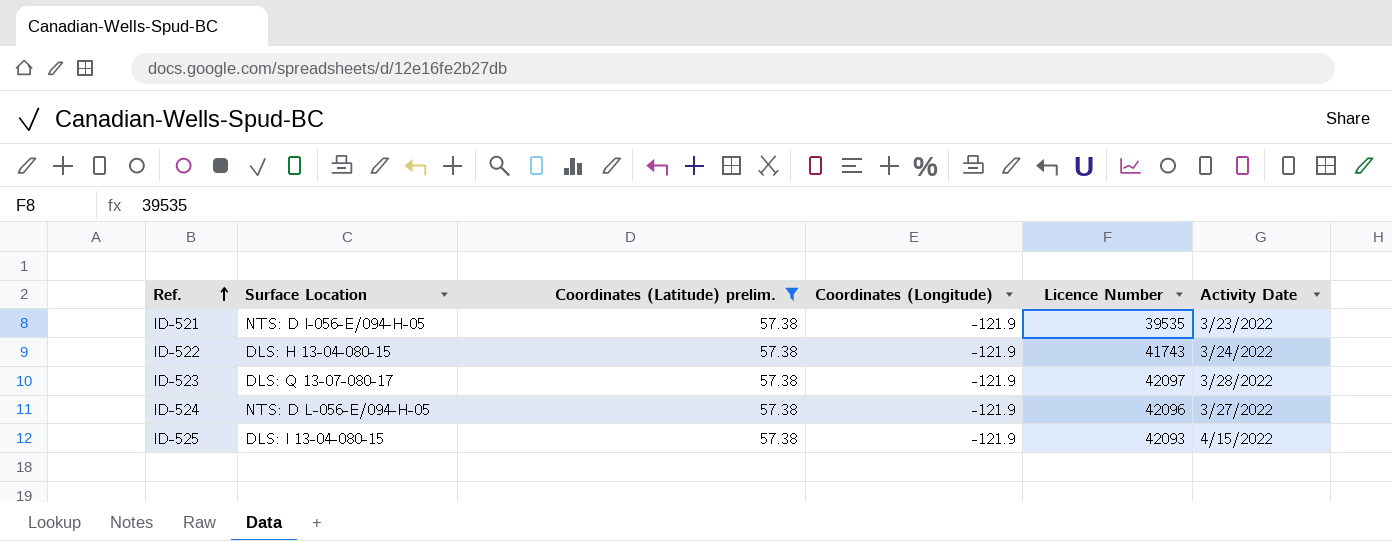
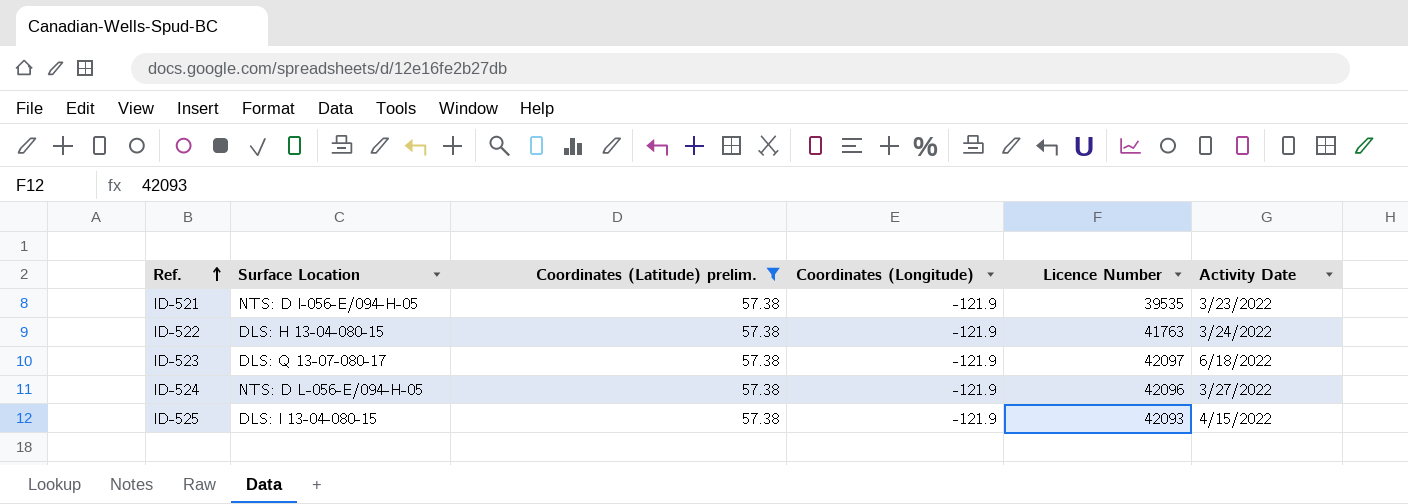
ID-522 | Licence Number: 41743 -> 41763
ID-523 | Activity Date: 3/28/2022 -> 6/18/2022

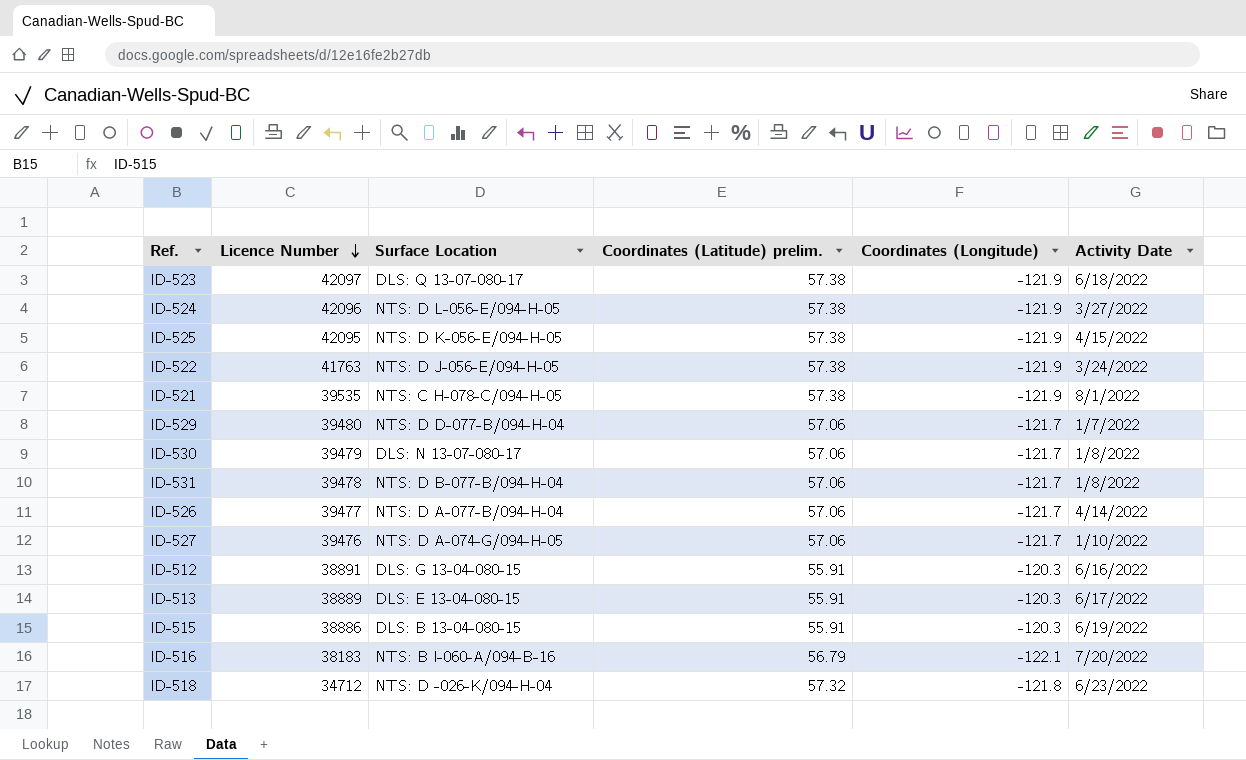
filter: Coordinates (Latitude) prelim. = 57.38 -> none
row order: Ref. ascending -> Licence Number descending
column Licence Number | position: 5 -> 2
ID-525 | Licence Number: 42093 -> 42095
ID-525 | Surface Location: DLS: I 13-04-080-15 -> NTS: D K-056-E/094-H-05
ID-522 | Surface Location: DLS: H 13-04-080-15 -> NTS: D J-056-E/094-H-05
ID-521 | Surface Location: NTS: D I-056-E/094-H-05 -> NTS: C H-078-C/094-H-05
ID-521 | Activity Date: 3/23/2022 -> 8/1/2022

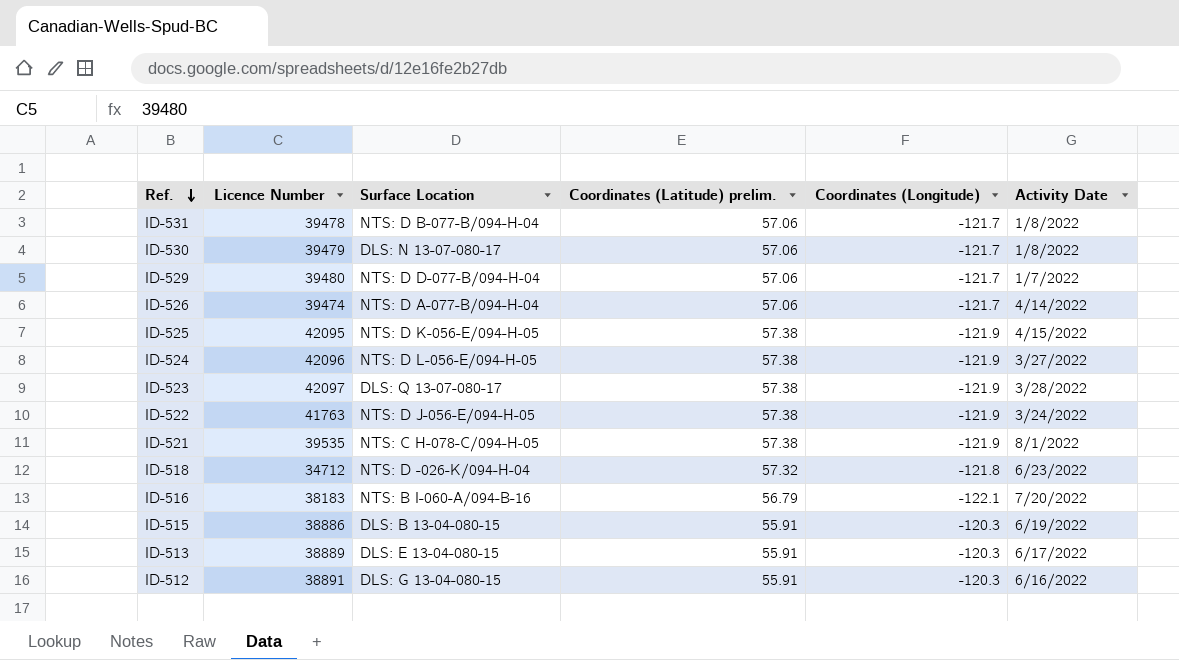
row order: Licence Number descending -> Ref. descending
row ID-527: 39476 | NTS: D A-074-G/094-H-05 | 57.06 | -121.7 | 1/10/2022 -> none
ID-526 | Licence Number: 39477 -> 39474
ID-523 | Activity Date: 6/18/2022 -> 3/28/2022

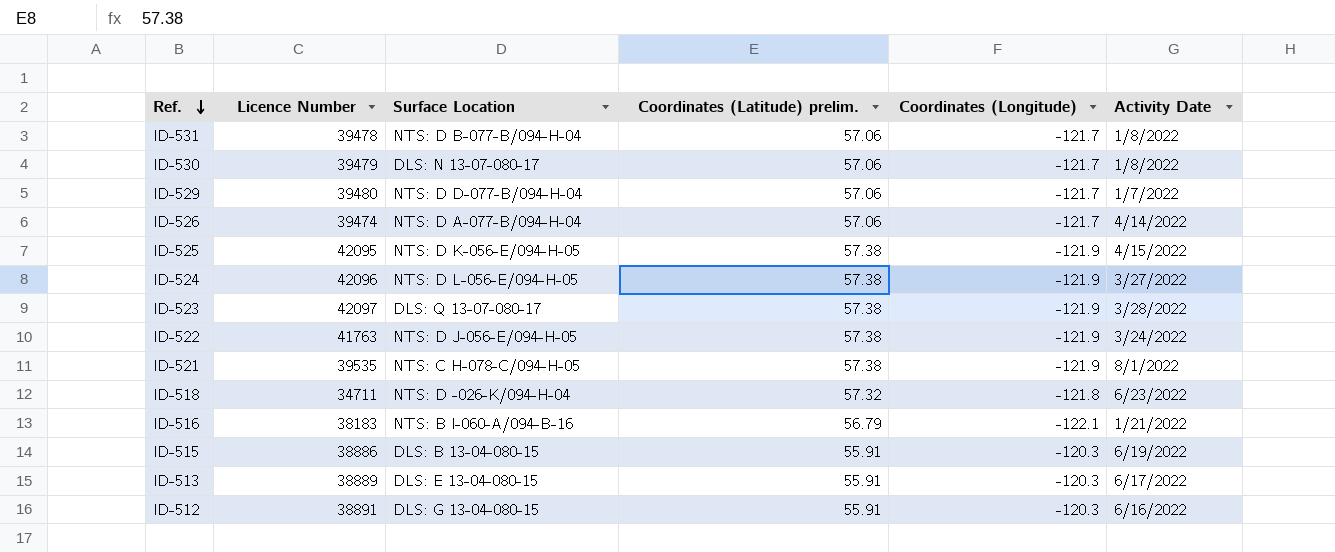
ID-518 | Licence Number: 34712 -> 34711
ID-516 | Activity Date: 7/20/2022 -> 1/21/2022

